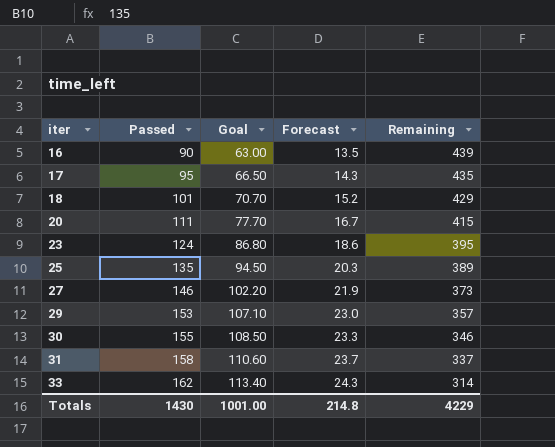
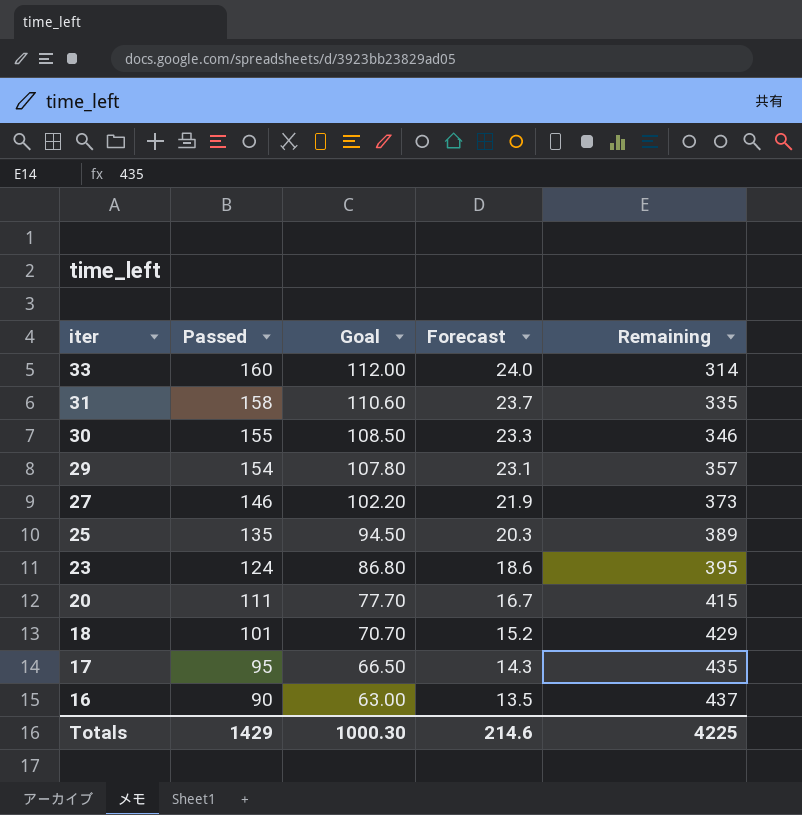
row order: iter ascending -> iter descending
33 | Passed: 162 -> 160
33 | Goal: 113.40 -> 112.00
33 | Forecast: 24.3 -> 24.0
31 | Remaining: 337 -> 335
29 | Passed: 153 -> 154
29 | Goal: 107.10 -> 107.80
29 | Forecast: 23.0 -> 23.1
16 | Remaining: 439 -> 437
Totals | Passed: 1430 -> 1429
Totals | Goal: 1001.00 -> 1000.30
Totals | Forecast: 214.8 -> 214.6
Totals | Remaining: 4229 -> 4225

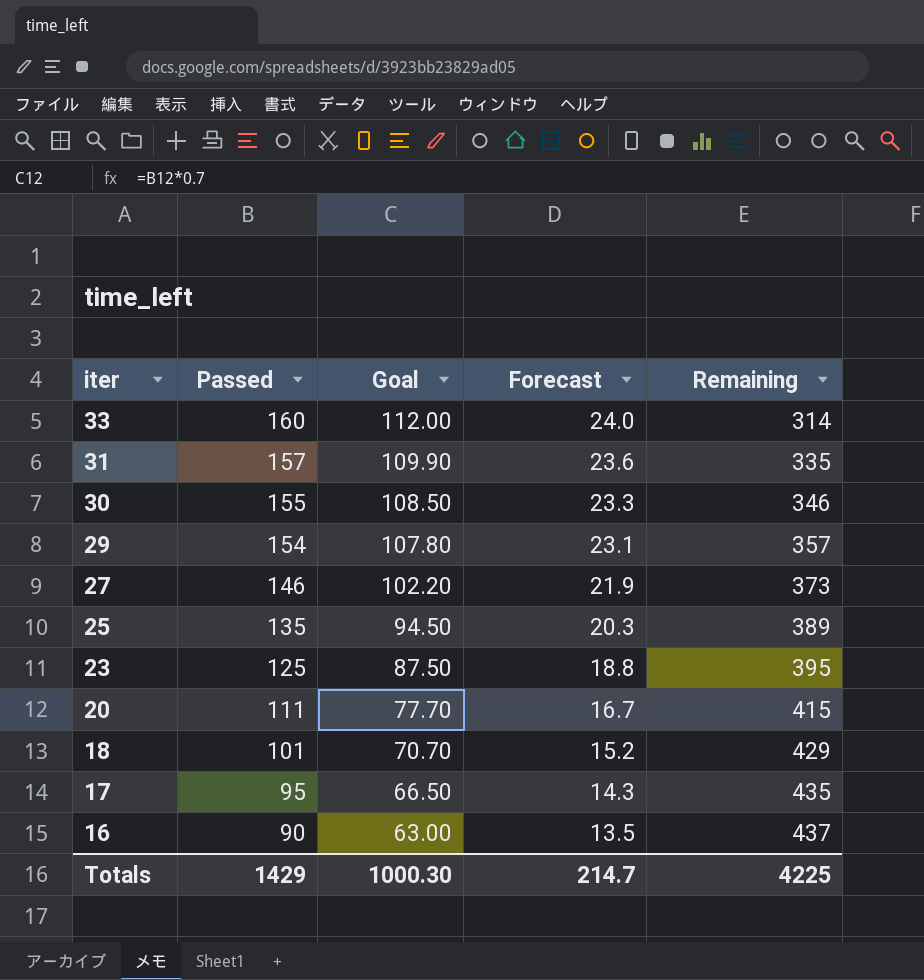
31 | Passed: 158 -> 157
31 | Goal: 110.60 -> 109.90
31 | Forecast: 23.7 -> 23.6
23 | Passed: 124 -> 125
23 | Goal: 86.80 -> 87.50
23 | Forecast: 18.6 -> 18.8
Totals | Forecast: 214.6 -> 214.7

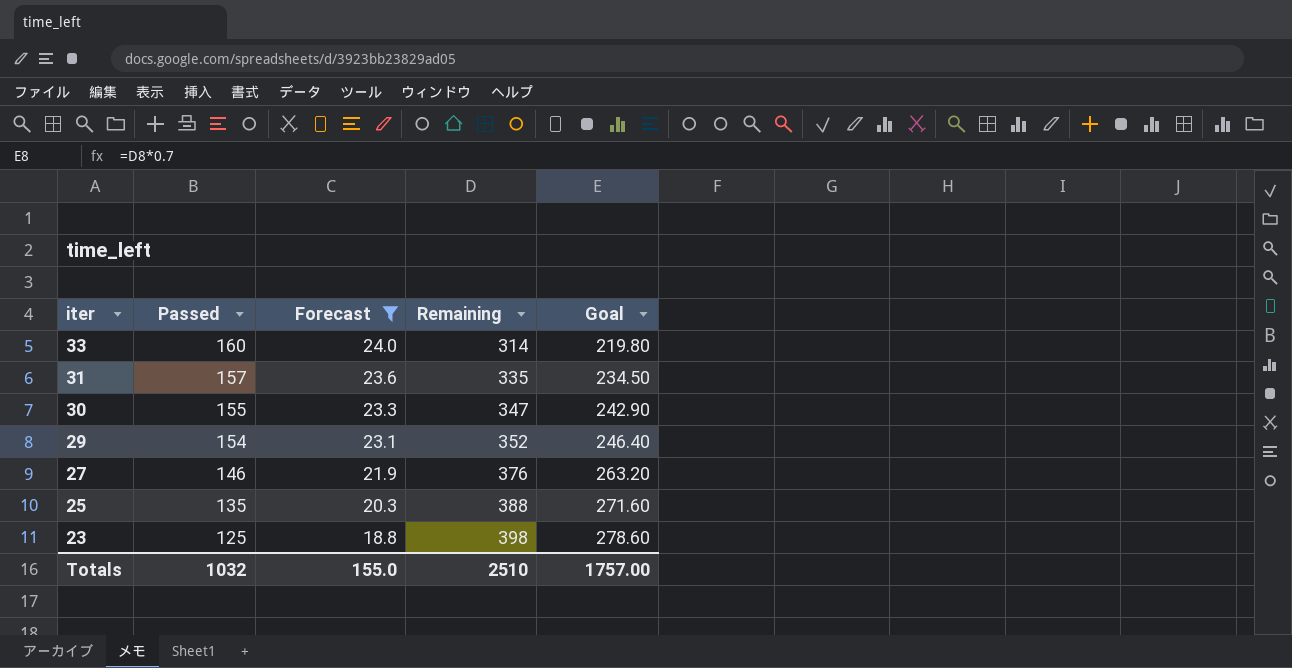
filter: none -> Forecast >= 18.8
column Goal | formula: [Passed] * 0.7 -> [Remaining] * 0.7
column Goal | position: 3 -> 5
30 | Remaining: 346 -> 347
29 | Remaining: 357 -> 352
27 | Remaining: 373 -> 376
25 | Remaining: 389 -> 388
23 | Remaining: 395 -> 398
Totals | Passed: 1429 -> 1032
Totals | Forecast: 214.7 -> 155.0
Totals | Remaining: 4225 -> 2510
Totals | Goal: 1000.30 -> 1757.00

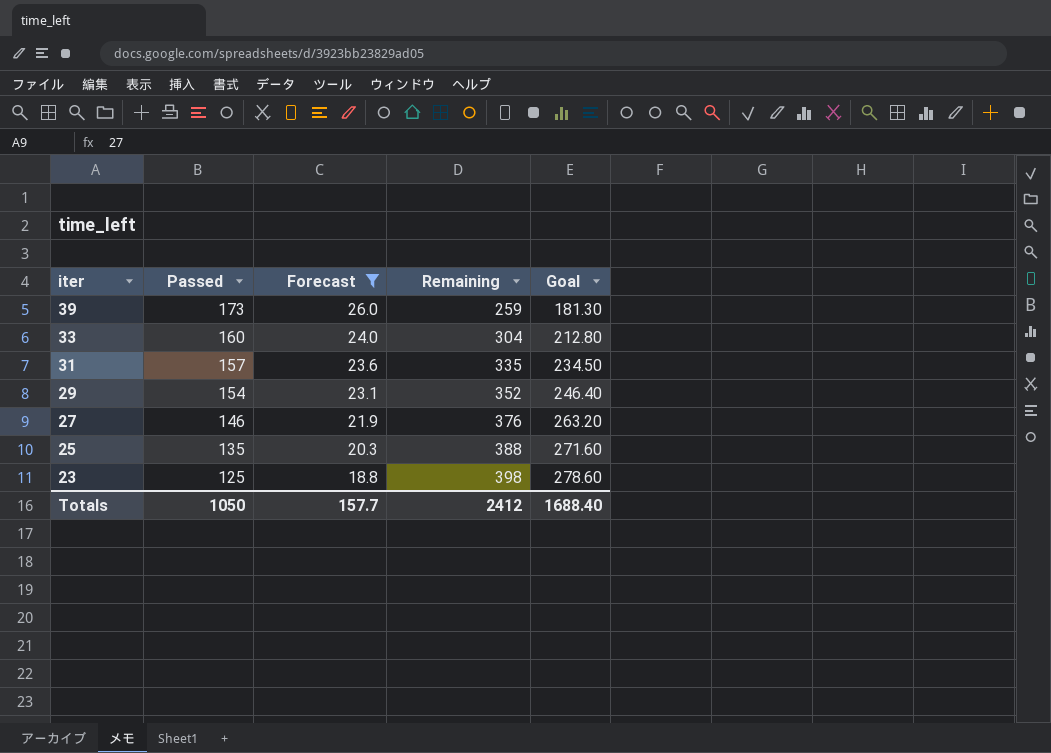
row 30: 155 | 23.3 | 347 | 242.90 -> none
row 39: none -> 173 | 26.0 | 259 | 181.30
33 | Remaining: 314 -> 304
33 | Goal: 219.80 -> 212.80
Totals | Passed: 1032 -> 1050
Totals | Forecast: 155.0 -> 157.7
Totals | Remaining: 2510 -> 2412
Totals | Goal: 1757.00 -> 1688.40

